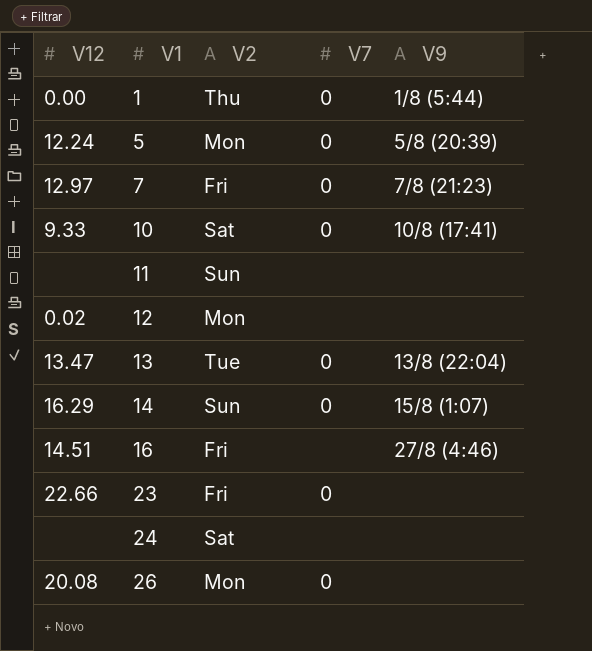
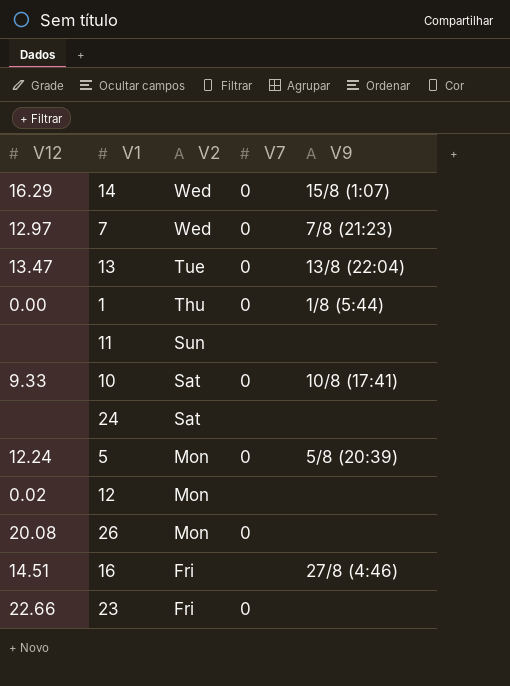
row order: V1 ascending -> V2 descending
14 | V2: Sun -> Wed
7 | V2: Fri -> Wed

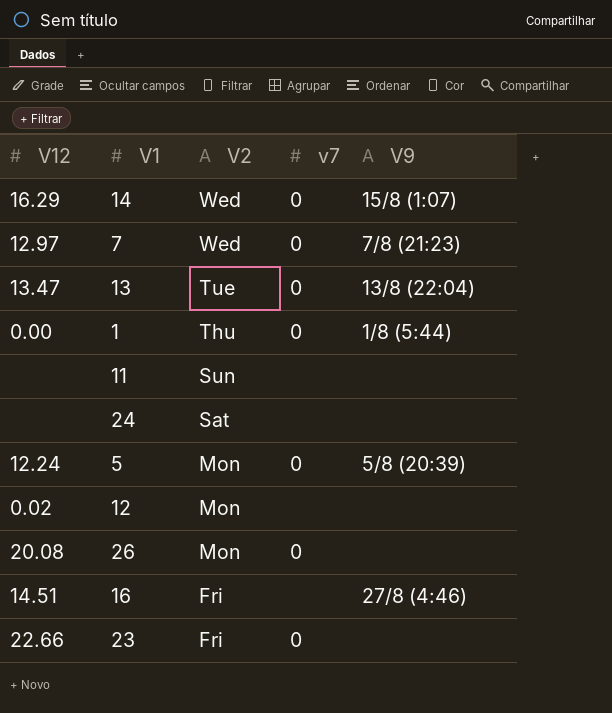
column name: V7 -> v7
row 10: 9.33 | Sat | 0 | 10/8 (17:41) -> none

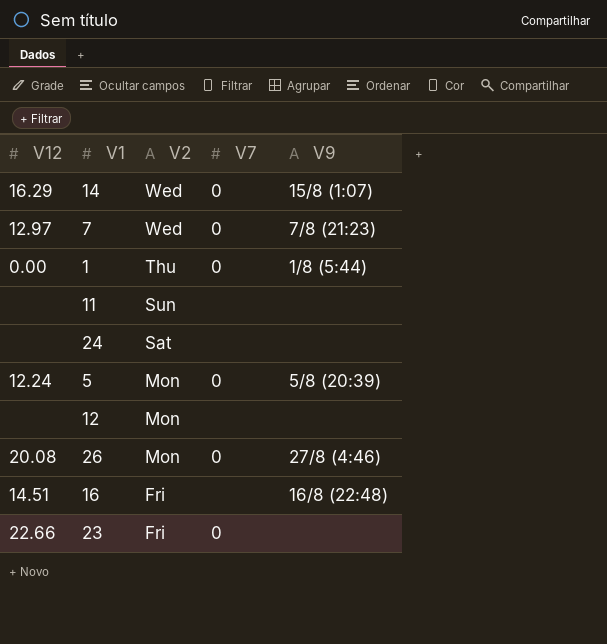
column name: v7 -> V7
row 13: 13.47 | Tue | 0 | 13/8 (22:04) -> none
12 | V12: 0.02 -> none
26 | V9: none -> 27/8 (4:46)
16 | V9: 27/8 (4:46) -> 16/8 (22:48)

